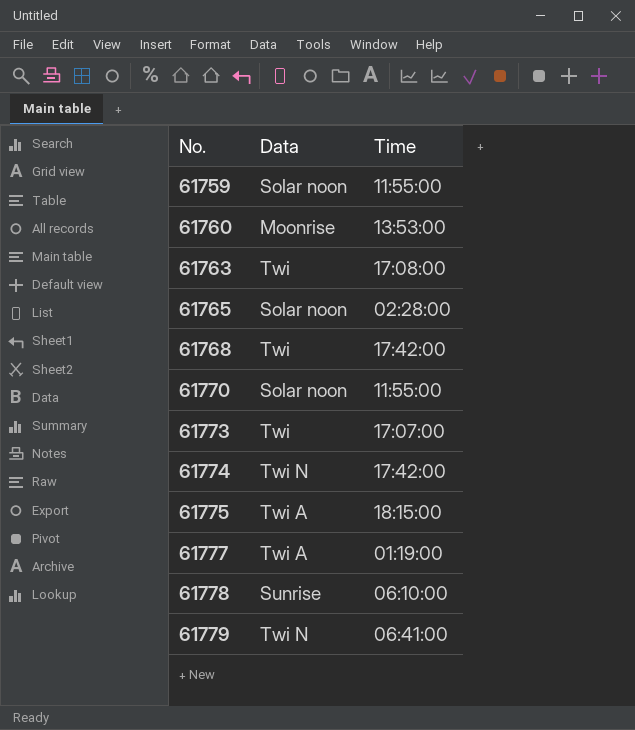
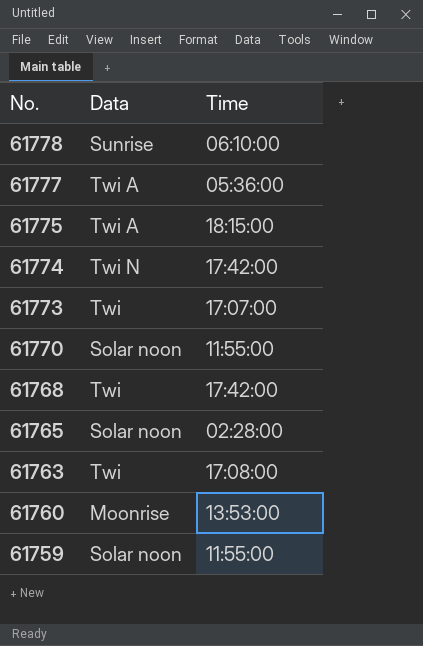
row order: No. ascending -> No. descending
row 61779: Twi N | 06:41:00 -> none
61777 | Time: 01:19:00 -> 05:36:00

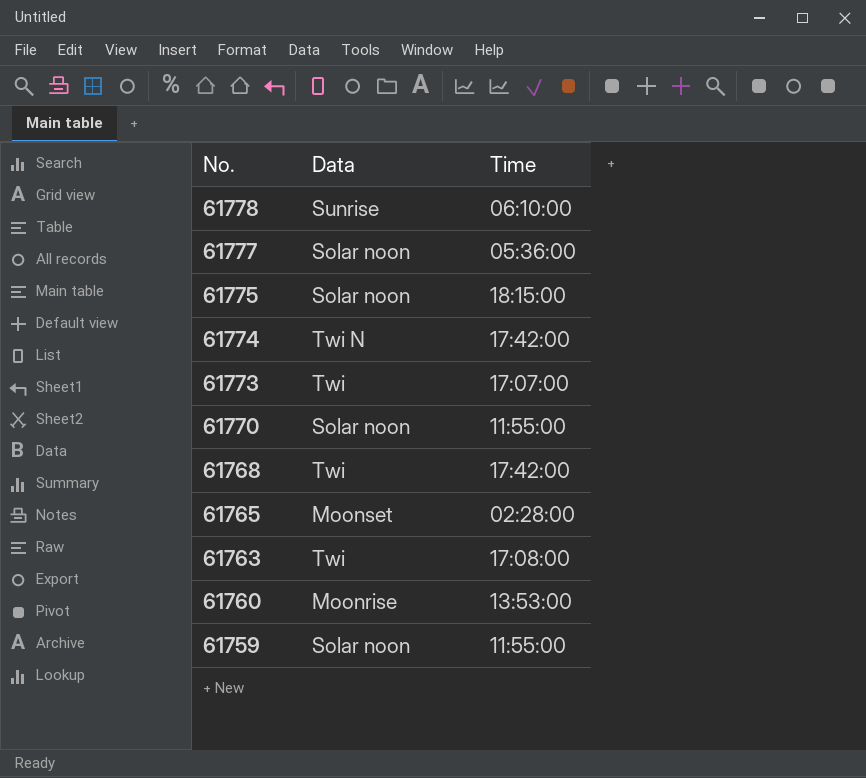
61777 | Data: Twi A -> Solar noon
61775 | Data: Twi A -> Solar noon
61765 | Data: Solar noon -> Moonset

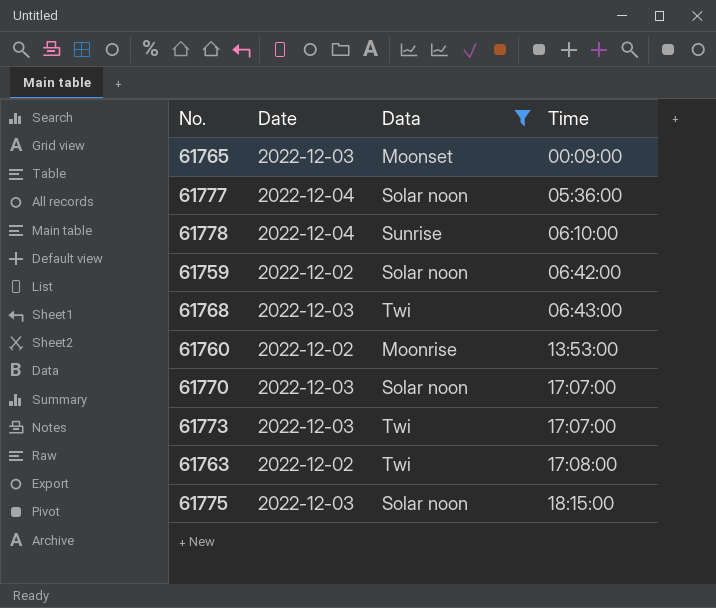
filter: none -> Data != Twi N
row order: No. descending -> Time ascending
column Date | position: none -> 2
61765 | Time: 02:28:00 -> 00:09:00
61759 | Time: 11:55:00 -> 06:42:00
61768 | Time: 17:42:00 -> 06:43:00
61770 | Time: 11:55:00 -> 17:07:00

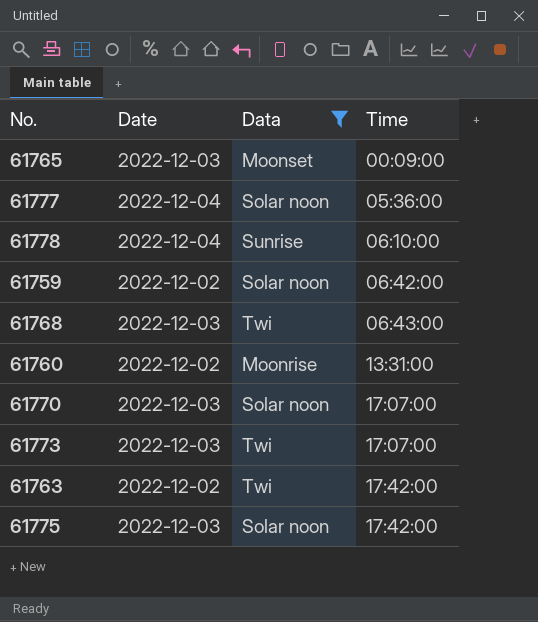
61760 | Time: 13:53:00 -> 13:31:00
61763 | Time: 17:08:00 -> 17:42:00
61775 | Time: 18:15:00 -> 17:42:00

